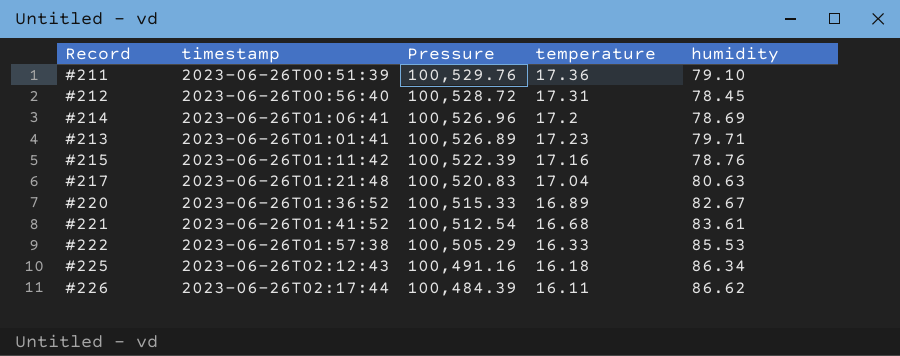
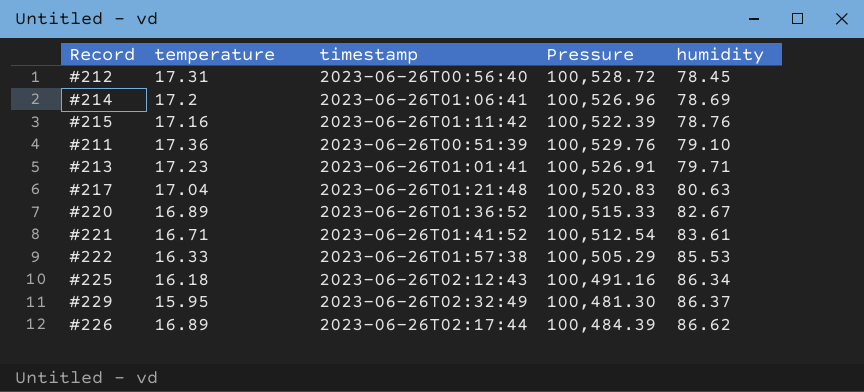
row order: Pressure descending -> humidity ascending
column temperature | position: 4 -> 2
#213 | Pressure: 100,526.89 -> 100,526.91
#221 | temperature: 16.68 -> 16.71
row #229: none -> 15.95 | 2023-06-26T02:32:49 | 100,481.30 | 86.37
#226 | temperature: 16.11 -> 16.89

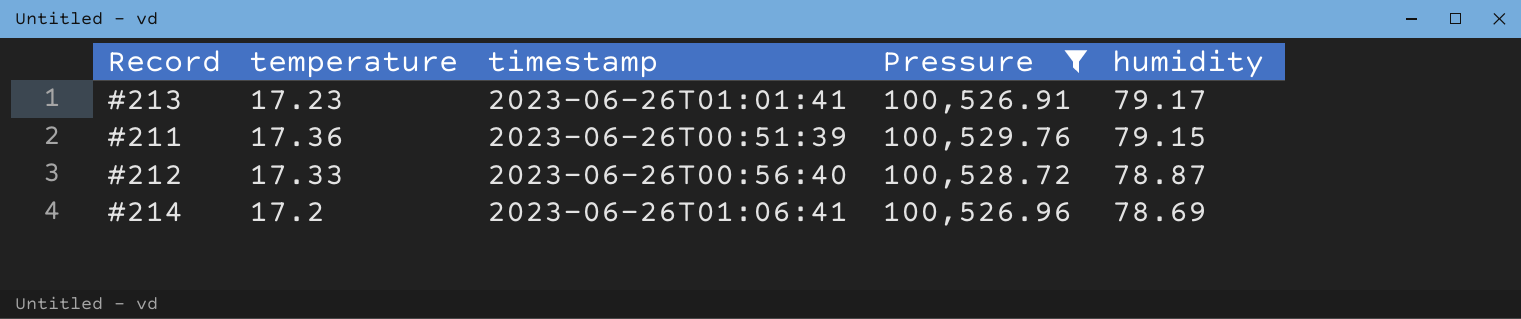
filter: none -> Pressure >= 100,526.91
row order: humidity ascending -> humidity descending
#213 | humidity: 79.71 -> 79.17
#211 | humidity: 79.10 -> 79.15
#212 | temperature: 17.31 -> 17.33
#212 | humidity: 78.45 -> 78.87

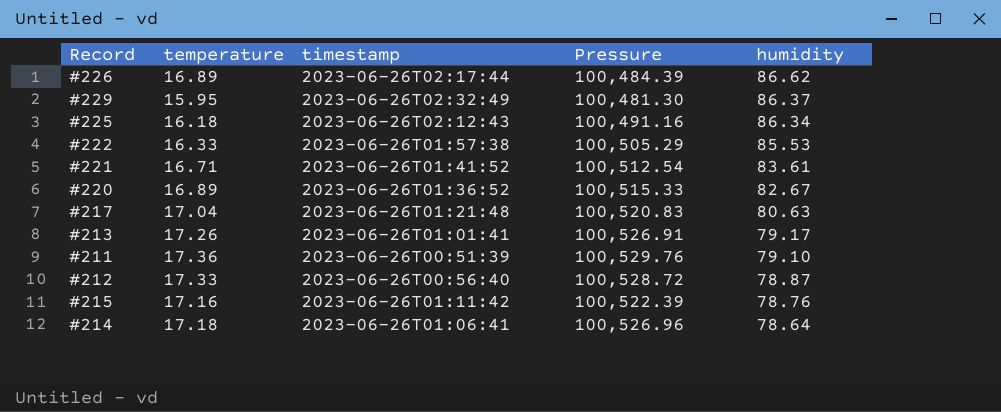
filter: Pressure >= 100,526.91 -> none
#213 | temperature: 17.23 -> 17.26
#211 | humidity: 79.15 -> 79.10
#214 | temperature: 17.2 -> 17.18
#214 | humidity: 78.69 -> 78.64

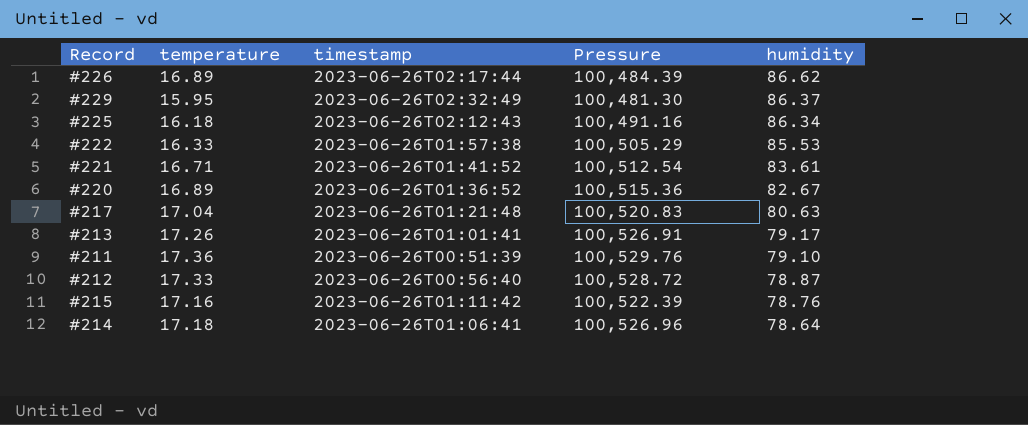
#220 | Pressure: 100,515.33 -> 100,515.36

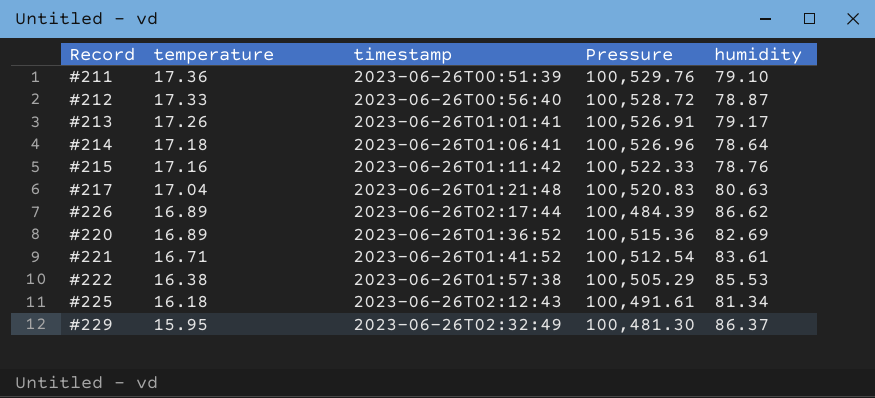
row order: humidity descending -> temperature descending
#215 | Pressure: 100,522.39 -> 100,522.33
#220 | humidity: 82.67 -> 82.69
#222 | temperature: 16.33 -> 16.38
#225 | Pressure: 100,491.16 -> 100,491.61
#225 | humidity: 86.34 -> 81.34

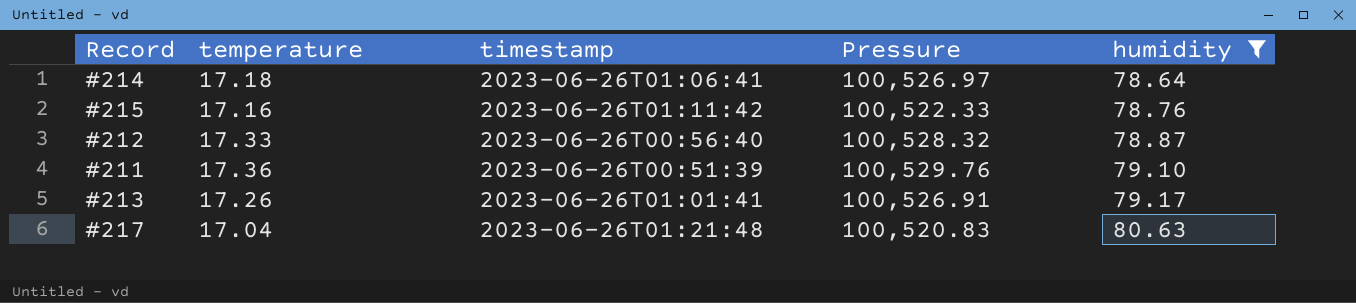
filter: none -> humidity <= 80.63
row order: temperature descending -> humidity ascending
#214 | Pressure: 100,526.96 -> 100,526.97
#212 | Pressure: 100,528.72 -> 100,528.32

